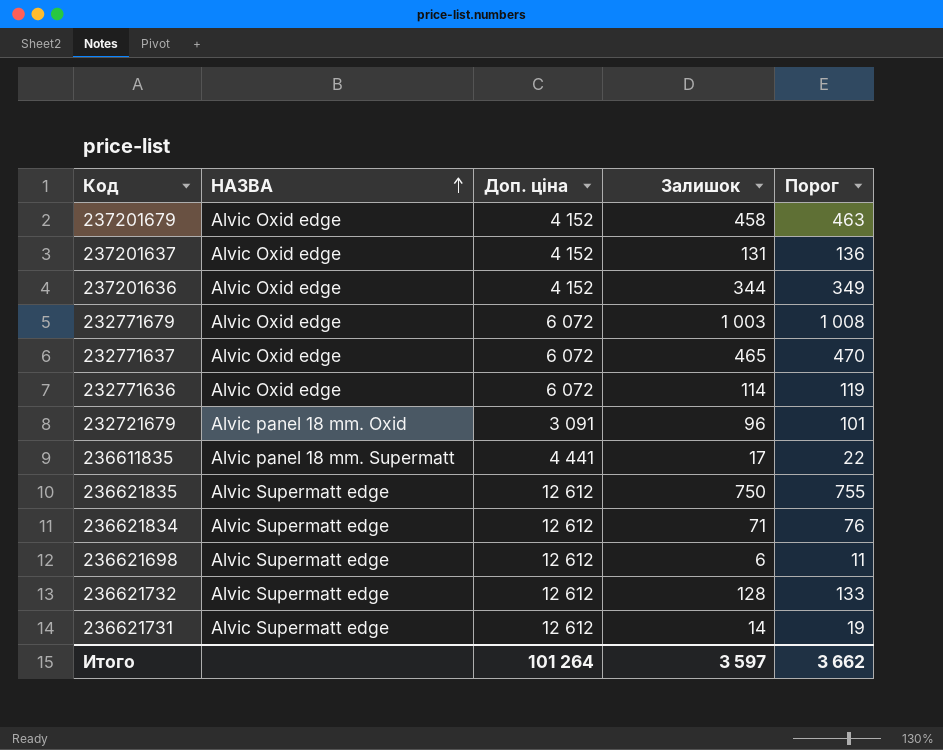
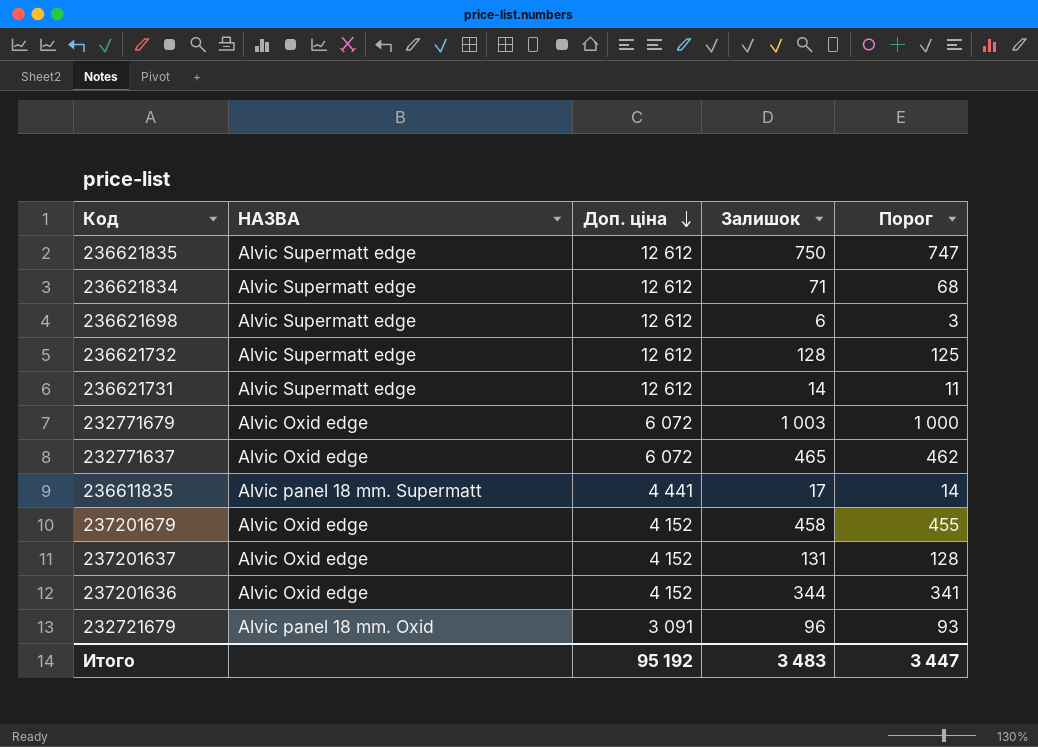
row order: НАЗВА ascending -> Доп. ціна descending
column Порог | formula: [Залишок] + 5 -> [Залишок] - 3
row 232771636: Alvic Oxid edge | 6 072 | 114 | 119 -> none
Итого | Доп. ціна: 101 264 -> 95 192
Итого | Залишок: 3 597 -> 3 483
Итого | Порог: 3 662 -> 3 447

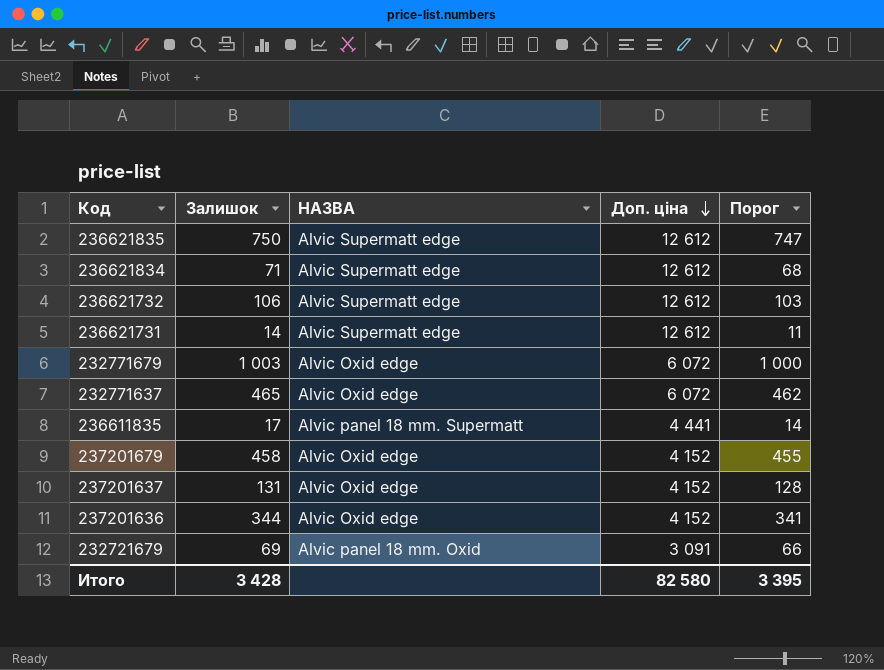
column Залишок | position: 4 -> 2
row 236621698: Alvic Supermatt edge | 12 612 | 6 | 3 -> none
236621732 | Залишок: 128 -> 106
236621732 | Порог: 125 -> 103
232721679 | Залишок: 96 -> 69
232721679 | Порог: 93 -> 66
Итого | Залишок: 3 483 -> 3 428
Итого | Доп. ціна: 95 192 -> 82 580
Итого | Порог: 3 447 -> 3 395

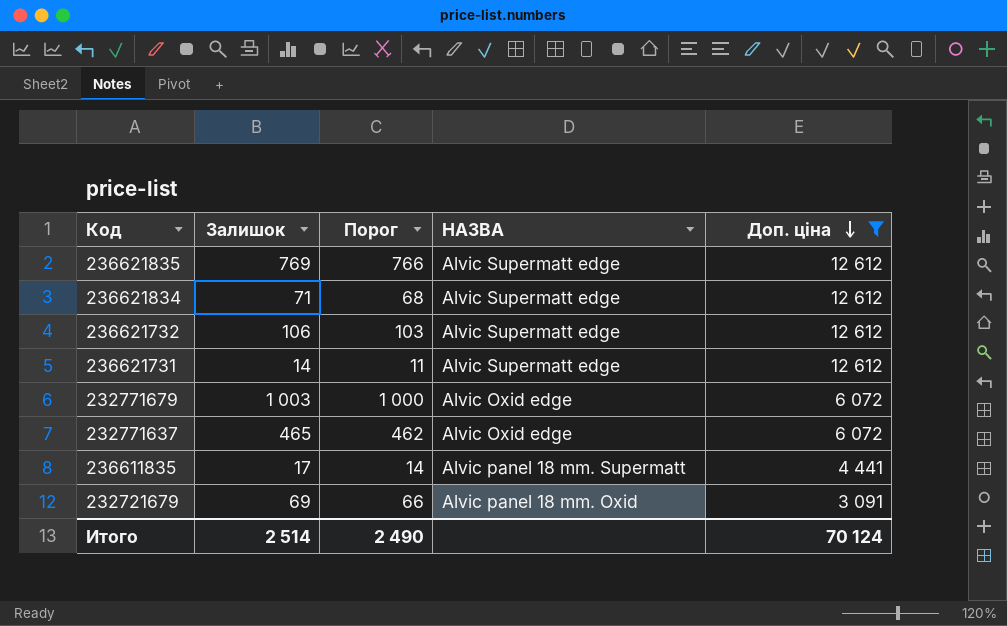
filter: none -> Доп. ціна != 4 152
column Порог | position: 5 -> 3
236621835 | Залишок: 750 -> 769
236621835 | Порог: 747 -> 766
Итого | Залишок: 3 428 -> 2 514
Итого | Порог: 3 395 -> 2 490
Итого | Доп. ціна: 82 580 -> 70 124

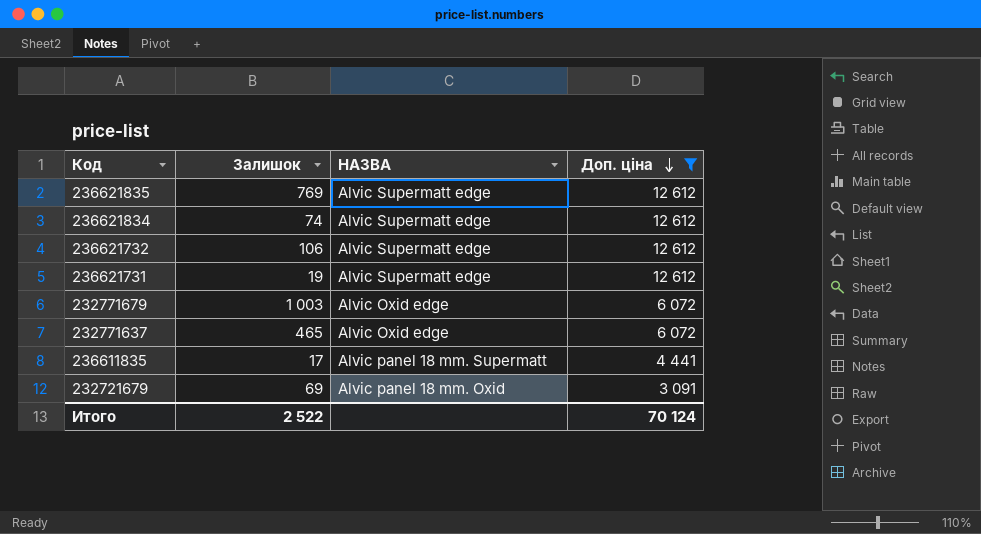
column Порог | formula: [Залишок] - 3 -> none
236621834 | Залишок: 71 -> 74
236621731 | Залишок: 14 -> 19
Итого | Залишок: 2 514 -> 2 522

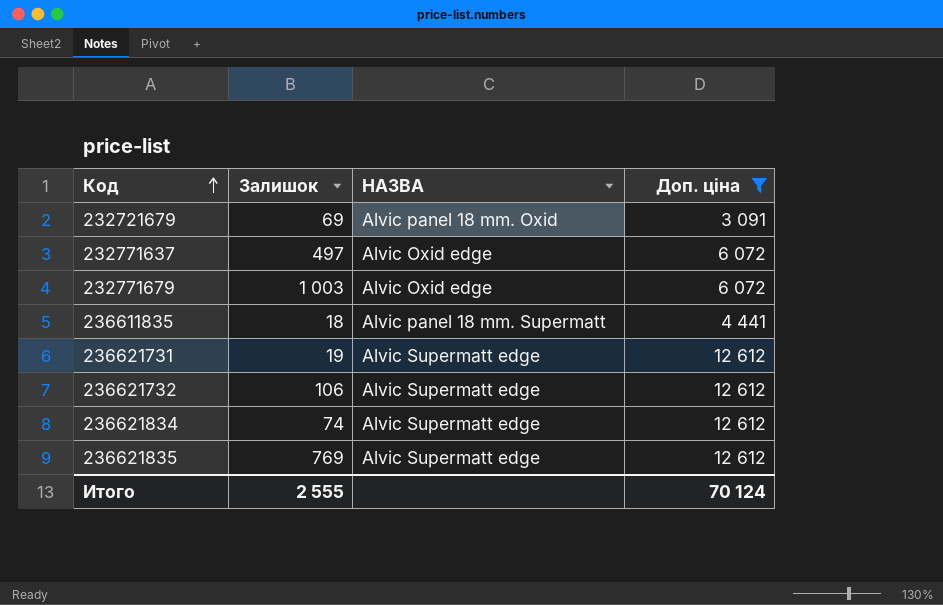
row order: Доп. ціна descending -> Код ascending
232771637 | Залишок: 465 -> 497
236611835 | Залишок: 17 -> 18
Итого | Залишок: 2 522 -> 2 555

